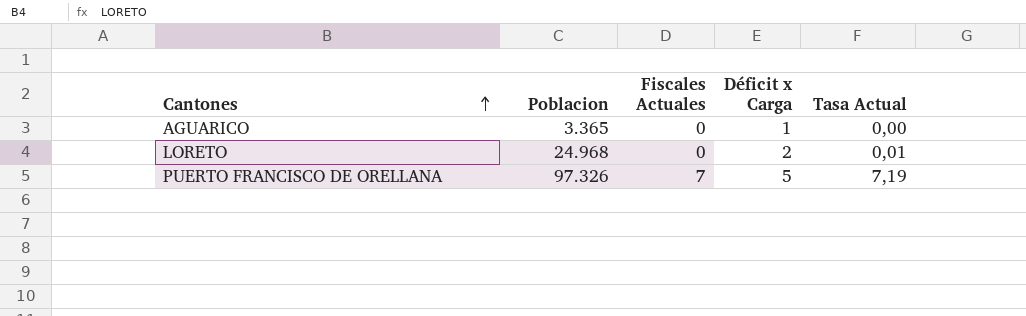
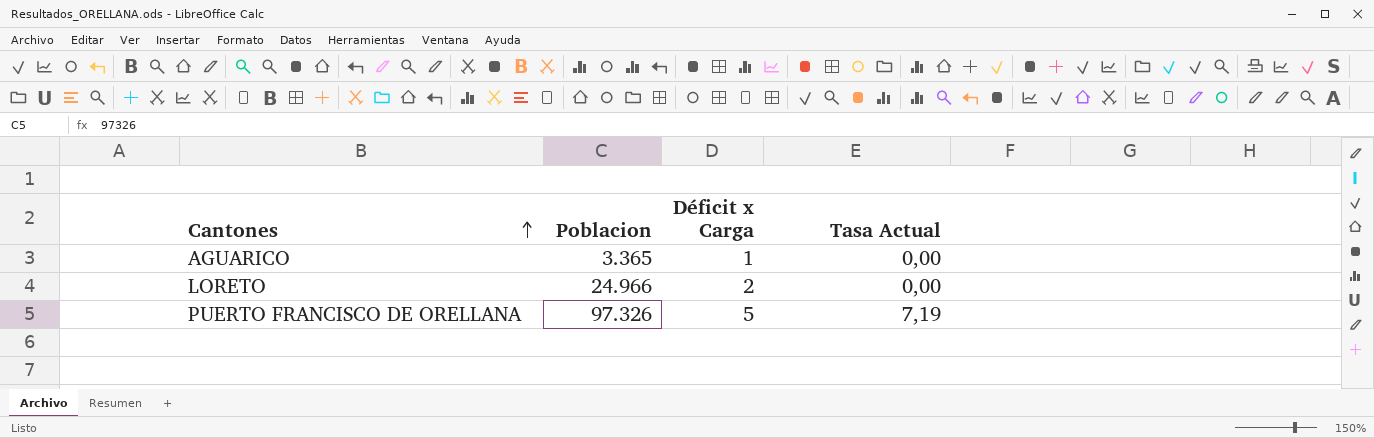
column Fiscales Actuales | position: 3 -> none
LORETO | Poblacion: 24.968 -> 24.966
LORETO | Tasa Actual: 0,01 -> 0,00

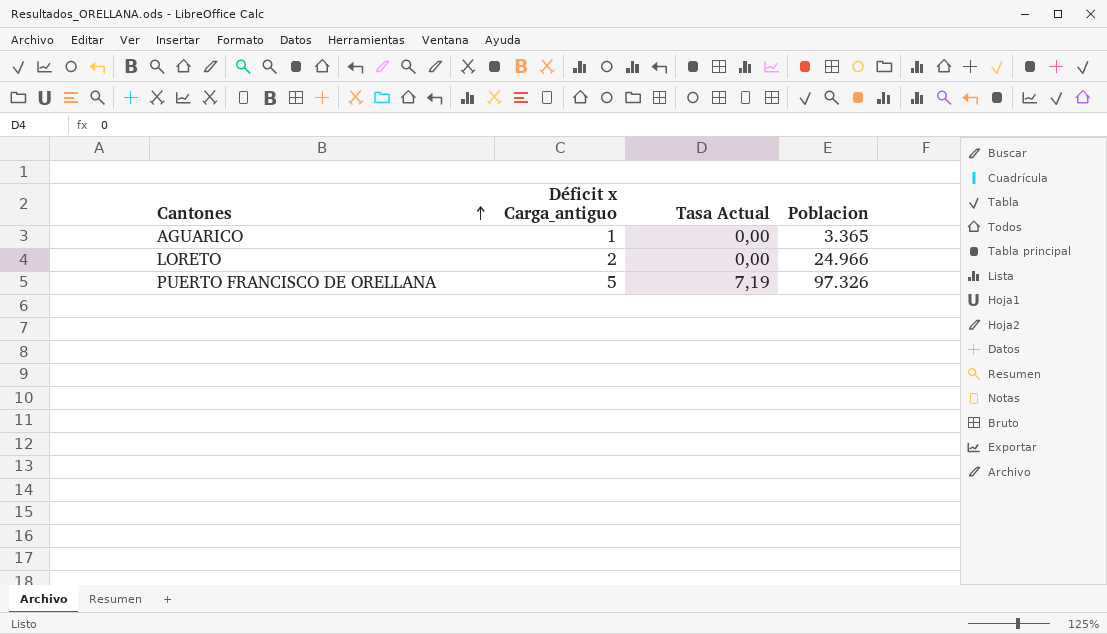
column name: Déficit x Carga -> Déficit x Carga_antiguo
column Poblacion | position: 2 -> 4

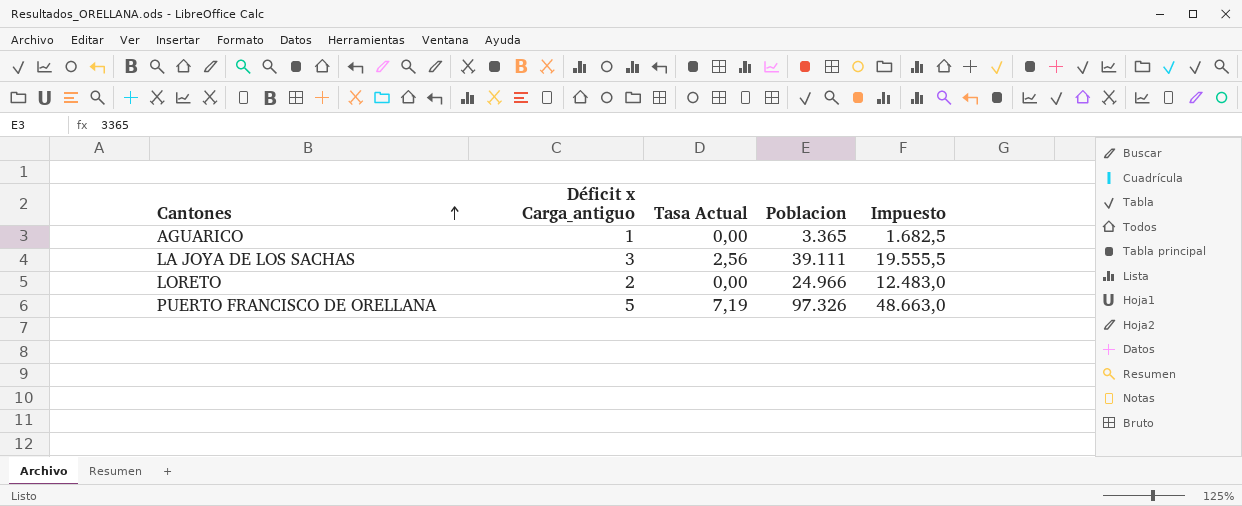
column Impuesto | formula: none -> [Poblacion] * 0,5
row LA JOYA DE LOS SACHAS: none -> 3 | 2,56 | 39.111 | 19.555,5

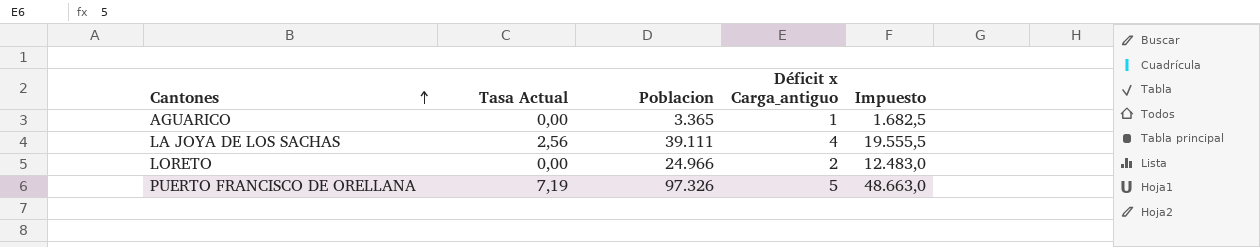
column Déficit x Carga_antiguo | position: 2 -> 4
LA JOYA DE LOS SACHAS | Déficit x Carga_antiguo: 3 -> 4

